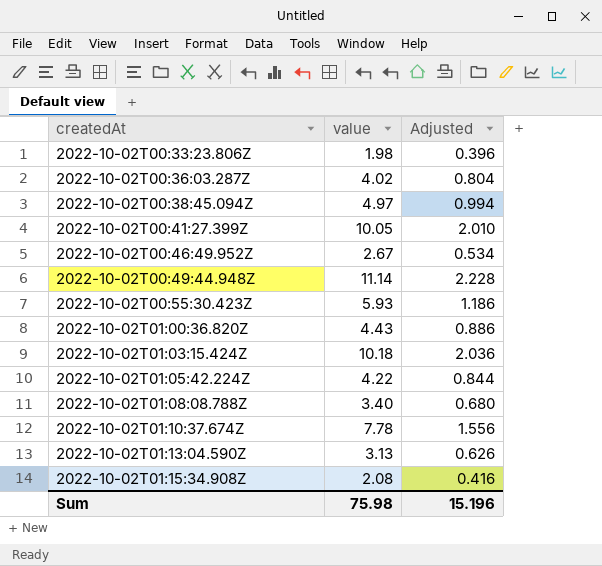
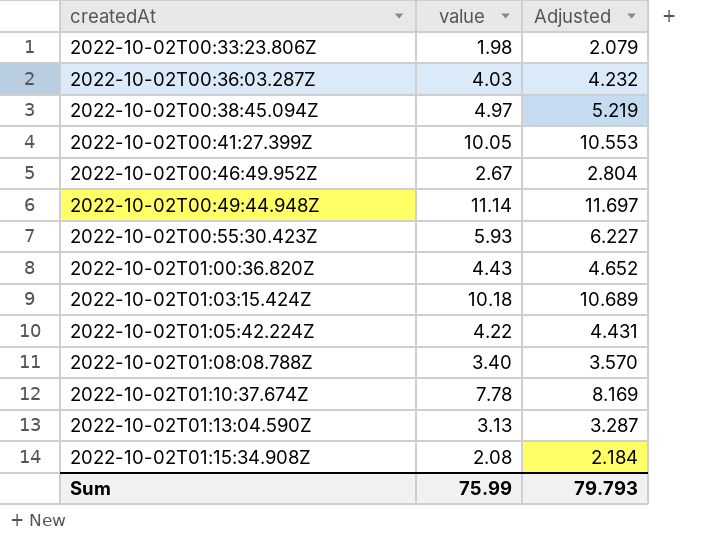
column Adjusted | formula: [value] * 0.2 -> [value] * 1.05
2022-10-02T00:36:03.287Z | value: 4.02 -> 4.03
Sum | value: 75.98 -> 75.99
Sum | Adjusted: 15.196 -> 79.793

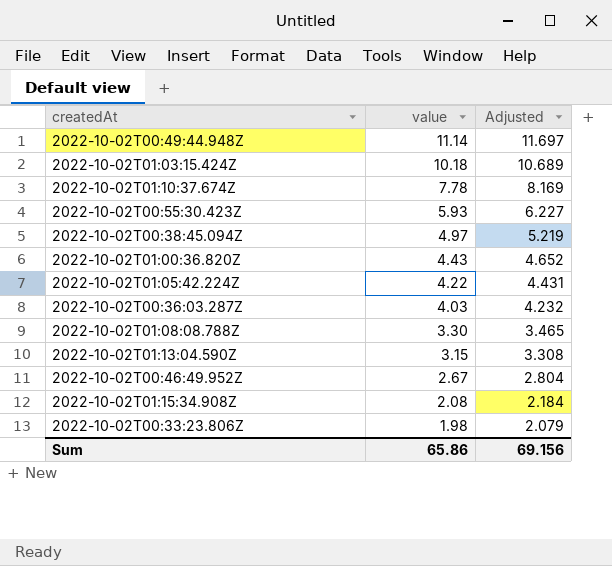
row order: createdAt ascending -> value descending
row 2022-10-02T00:41:27.399Z: 10.05 | 10.553 -> none
2022-10-02T01:08:08.788Z | value: 3.40 -> 3.30
2022-10-02T01:08:08.788Z | Adjusted: 3.570 -> 3.465
2022-10-02T01:13:04.590Z | value: 3.13 -> 3.15
2022-10-02T01:13:04.590Z | Adjusted: 3.287 -> 3.308
Sum | value: 75.99 -> 65.86
Sum | Adjusted: 79.793 -> 69.156

